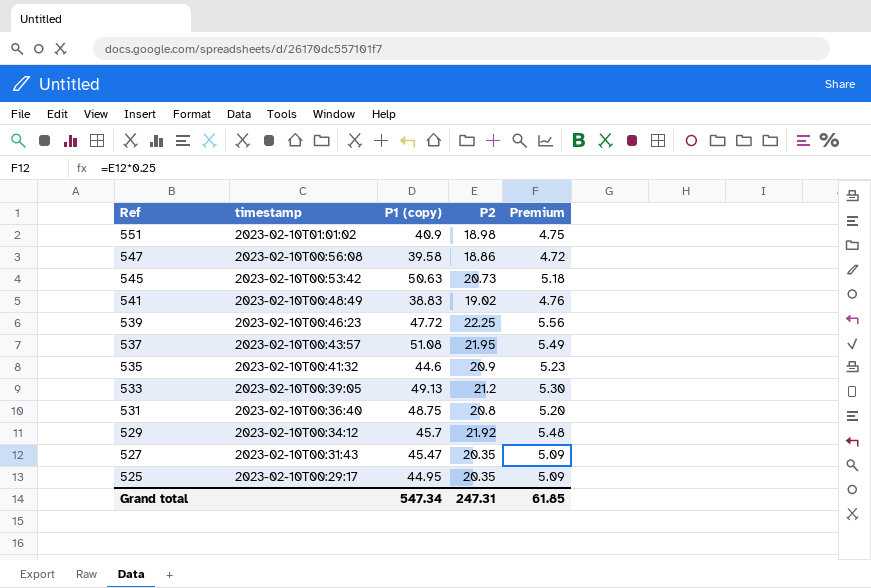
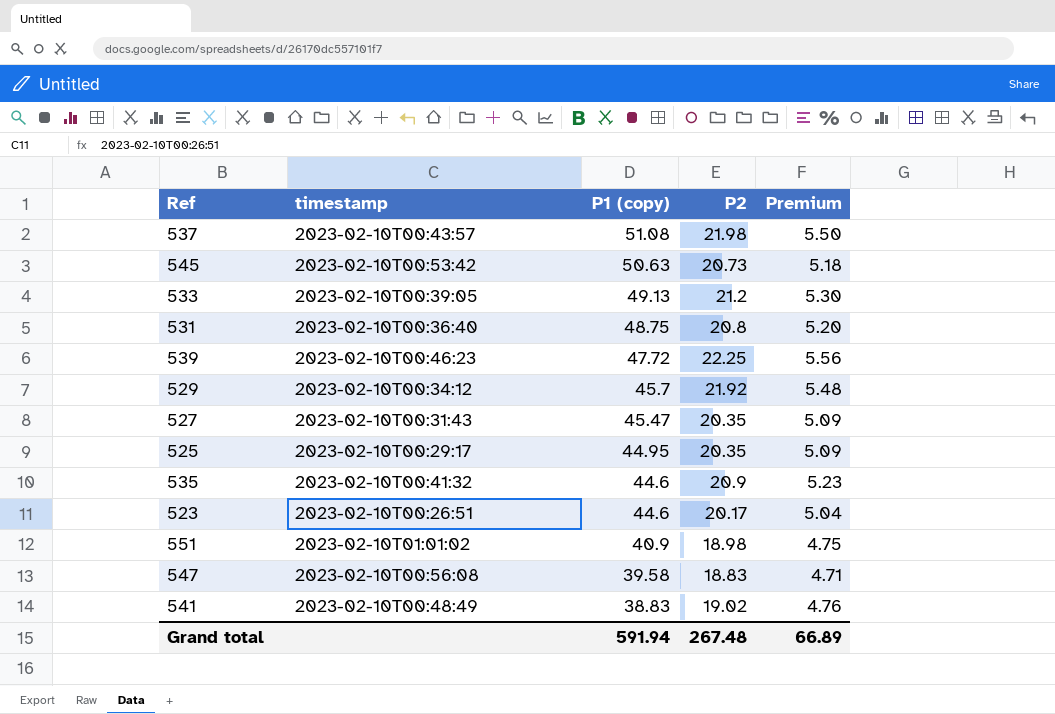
row order: Ref descending -> P1 (copy) descending
537 | P2: 21.95 -> 21.98
537 | Premium: 5.49 -> 5.50
row 523: none -> 2023-02-10T00:26:51 | 44.6 | 20.17 | 5.04
547 | P2: 18.86 -> 18.83
547 | Premium: 4.72 -> 4.71
Grand total | P1 (copy): 547.34 -> 591.94
Grand total | P2: 247.31 -> 267.48
Grand total | Premium: 61.85 -> 66.89

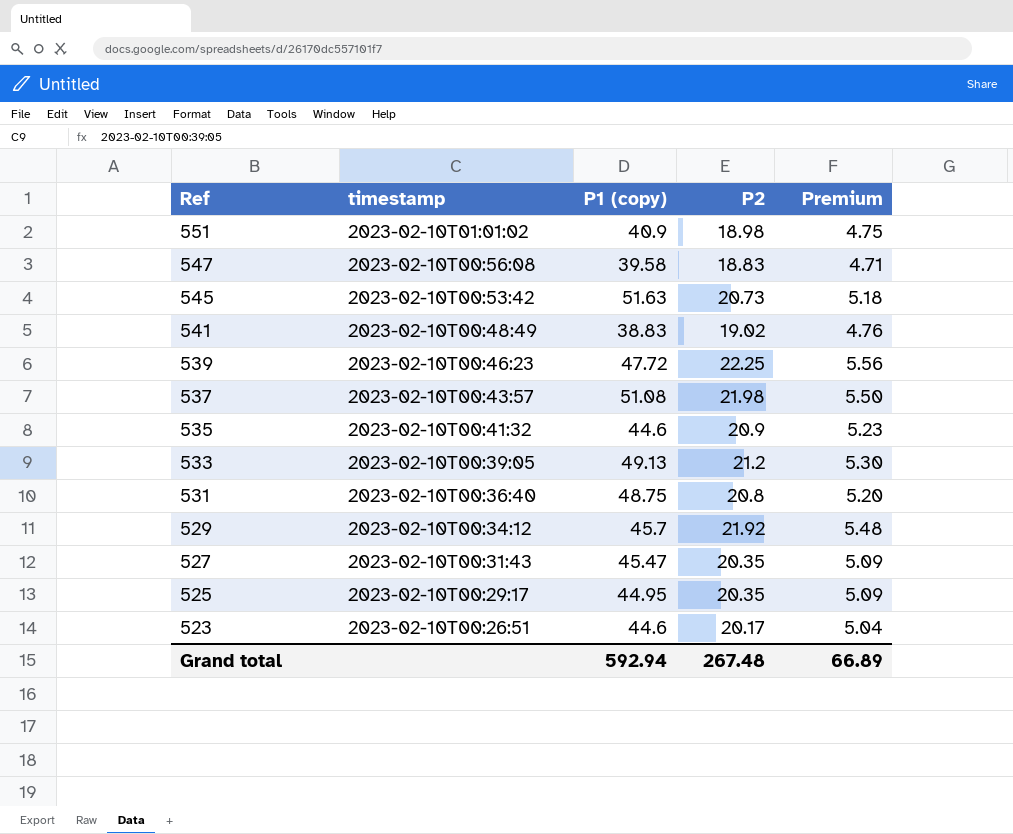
row order: P1 (copy) descending -> Ref descending
545 | P1 (copy): 50.63 -> 51.63
Grand total | P1 (copy): 591.94 -> 592.94

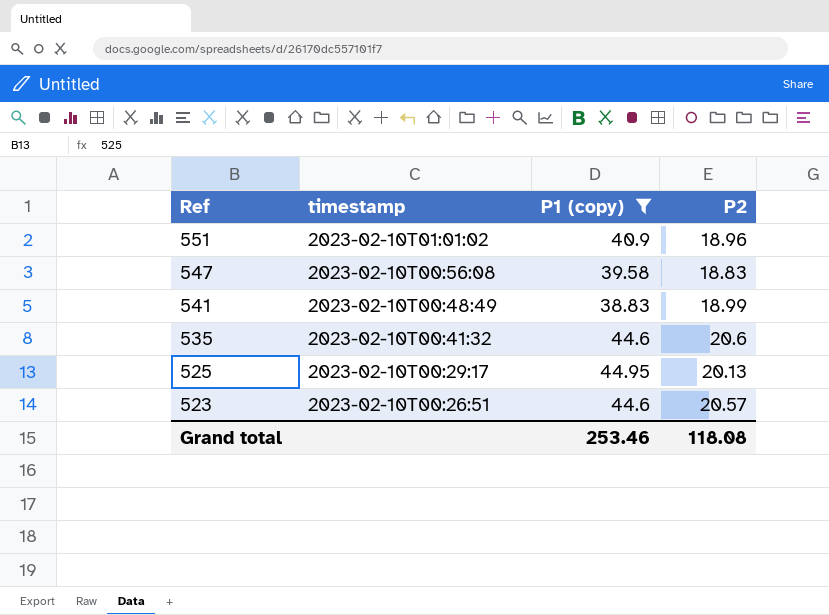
filter: none -> P1 (copy) <= 44.95
column Premium | formula: [P2] * 0.25 -> none
551 | P2: 18.98 -> 18.96
541 | P2: 19.02 -> 18.99
535 | P2: 20.9 -> 20.6
525 | P2: 20.35 -> 20.13
523 | P2: 20.17 -> 20.57
Grand total | P1 (copy): 592.94 -> 253.46
Grand total | P2: 267.48 -> 118.08

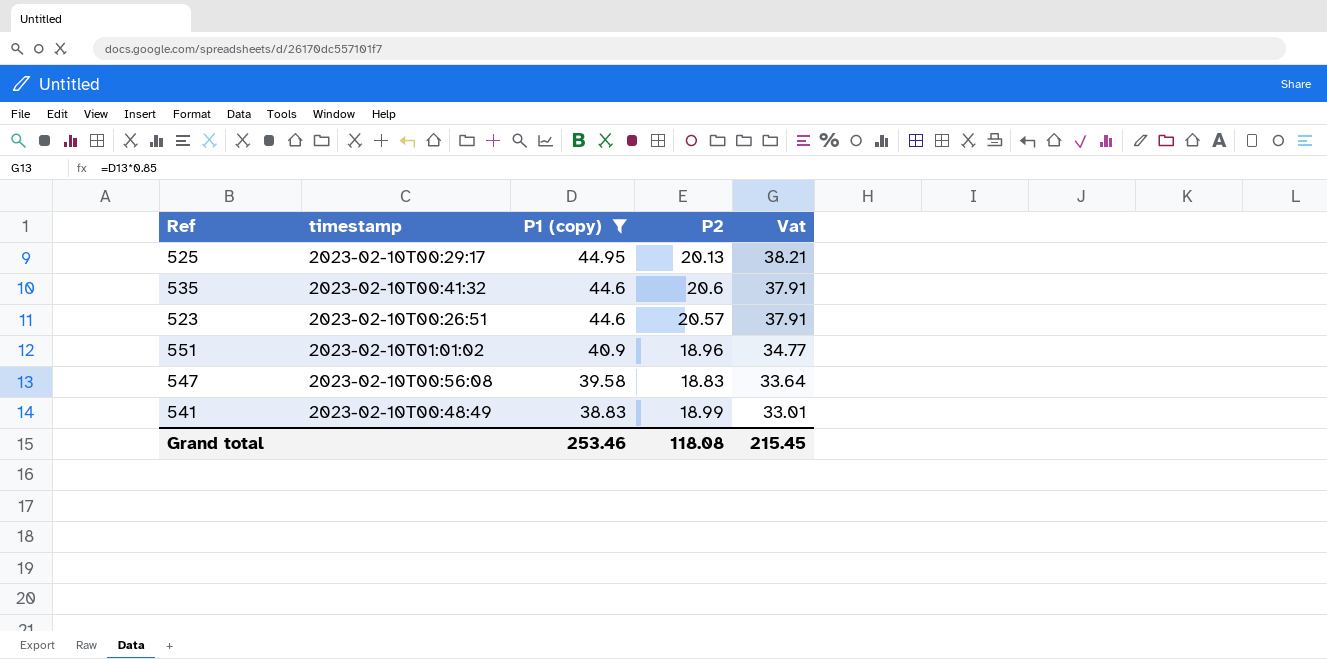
row order: Ref descending -> P1 (copy) descending
column Vat | formula: none -> [P1 (copy)] * 0.85

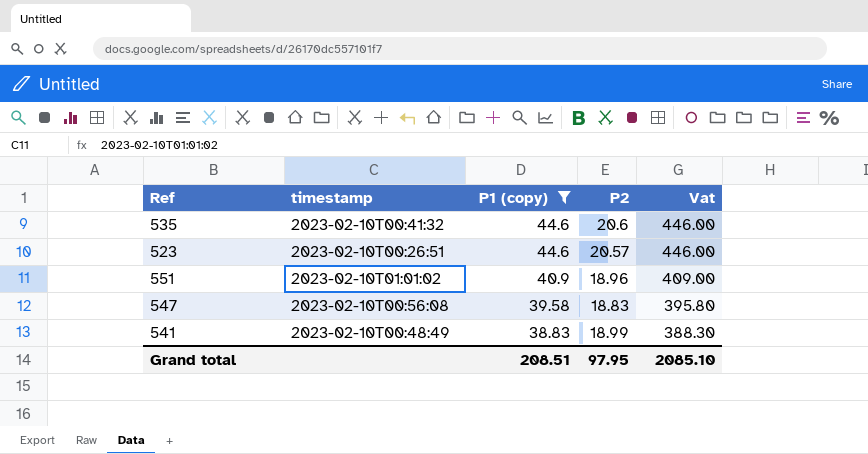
column Vat | formula: [P1 (copy)] * 0.85 -> [P1 (copy)] * 10
row 525: 2023-02-10T00:29:17 | 44.95 | 20.13 | 38.21 -> none
Grand total | P1 (copy): 253.46 -> 208.51
Grand total | P2: 118.08 -> 97.95
Grand total | Vat: 215.45 -> 2085.10

